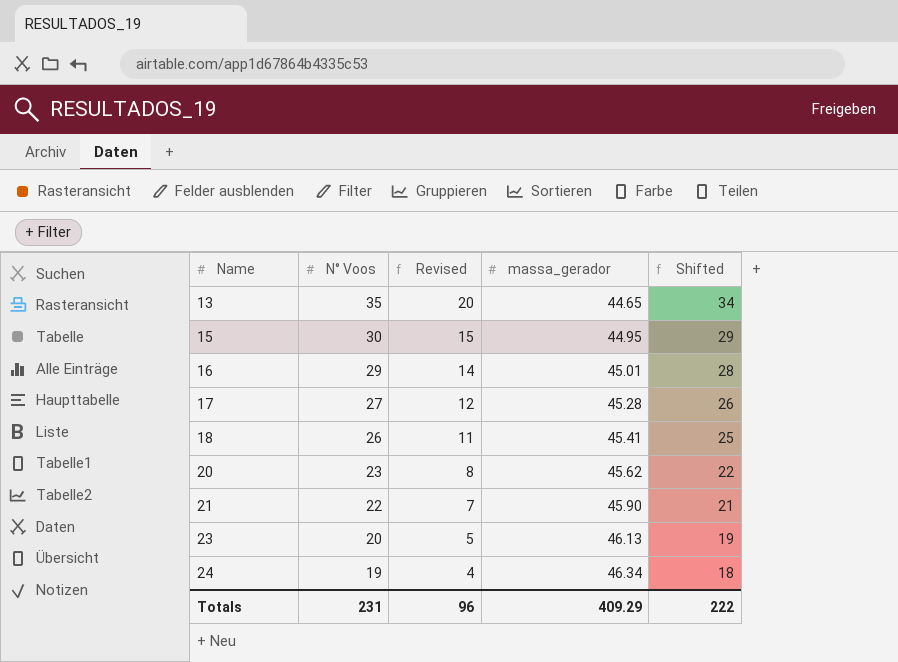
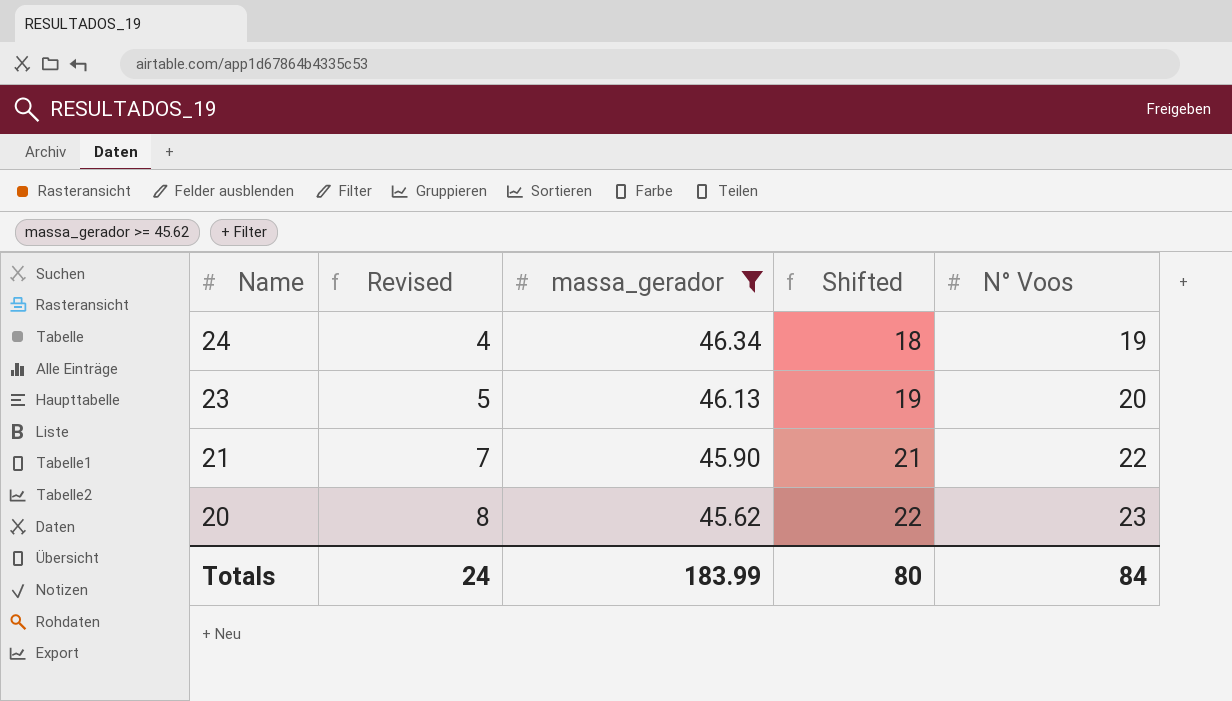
filter: none -> massa_gerador >= 45.62
row order: Name ascending -> Name descending
column N° Voos | position: 2 -> 5
Totals | Revised: 96 -> 24
Totals | massa_gerador: 409.29 -> 183.99
Totals | Shifted: 222 -> 80
Totals | N° Voos: 231 -> 84

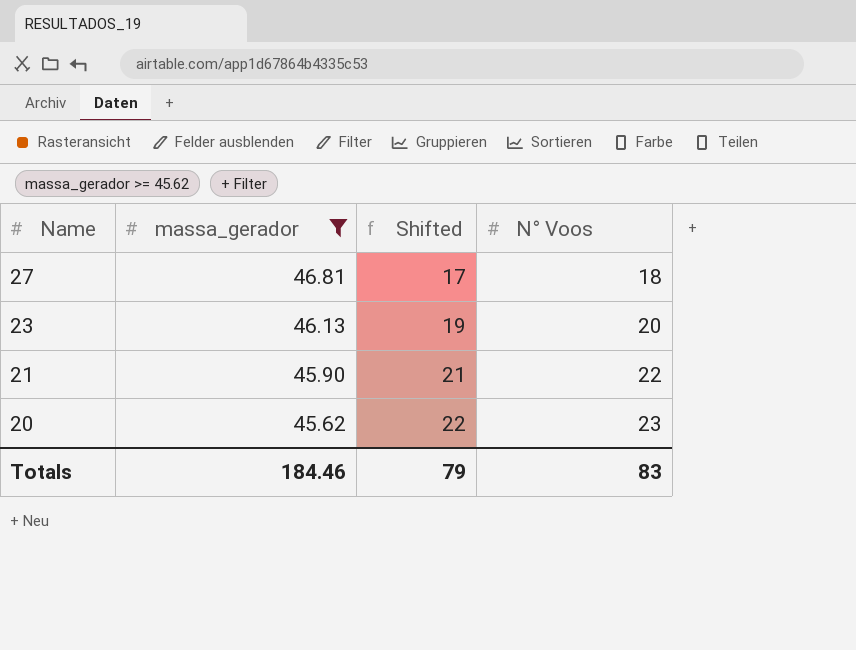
column Revised | formula: [N° Voos] - 15 -> none
row 24: 4 | 46.34 | 18 | 19 -> none
row 27: none -> 46.81 | 17 | 18
Totals | massa_gerador: 183.99 -> 184.46
Totals | Shifted: 80 -> 79
Totals | N° Voos: 84 -> 83

